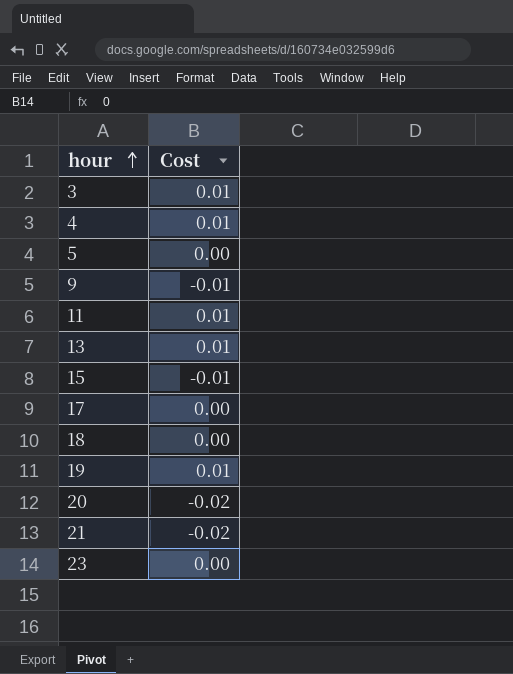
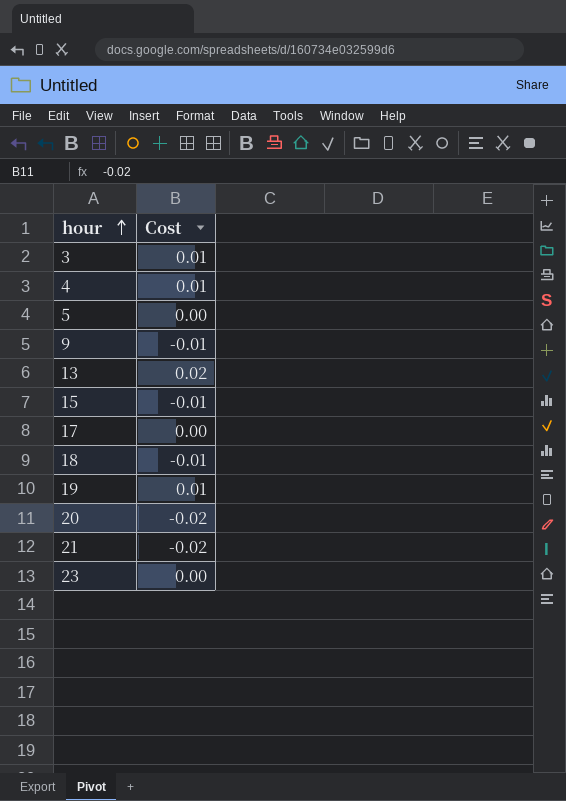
row 11: 0.01 -> none
13 | Cost: 0.01 -> 0.02
18 | Cost: 0.00 -> -0.01

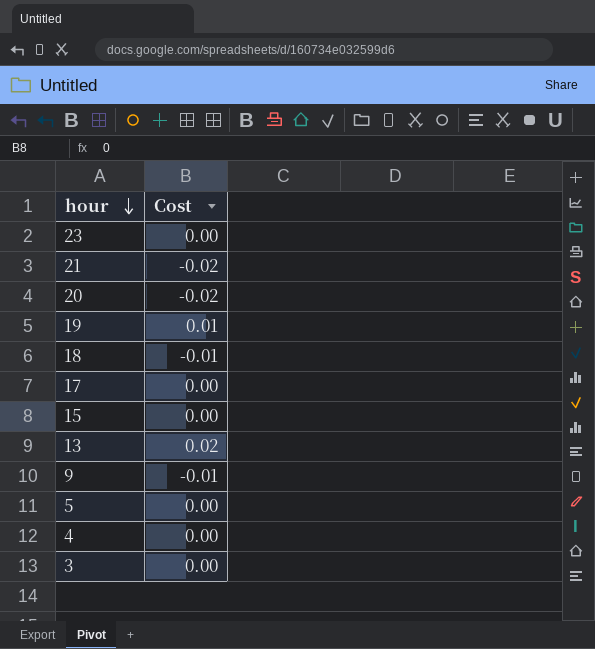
row order: hour ascending -> hour descending
15 | Cost: -0.01 -> 0.00
4 | Cost: 0.01 -> 0.00
3 | Cost: 0.01 -> 0.00

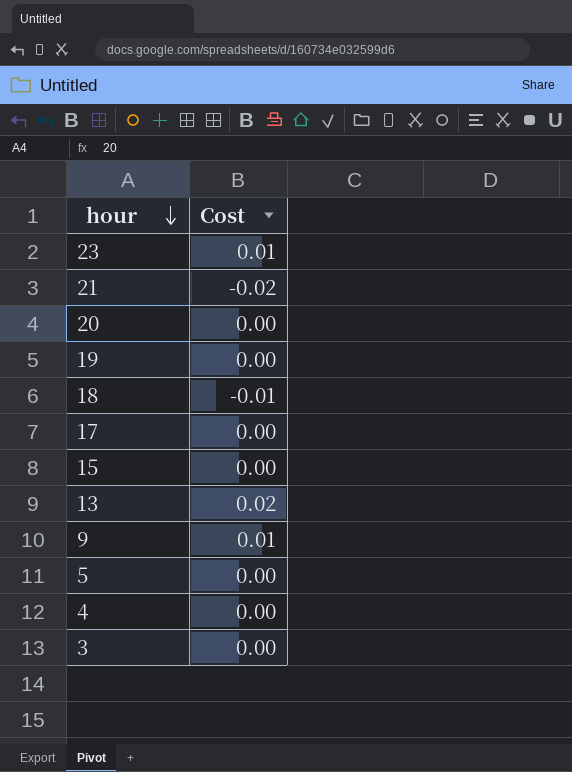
23 | Cost: 0.00 -> 0.01
20 | Cost: -0.02 -> 0.00
19 | Cost: 0.01 -> 0.00
9 | Cost: -0.01 -> 0.01

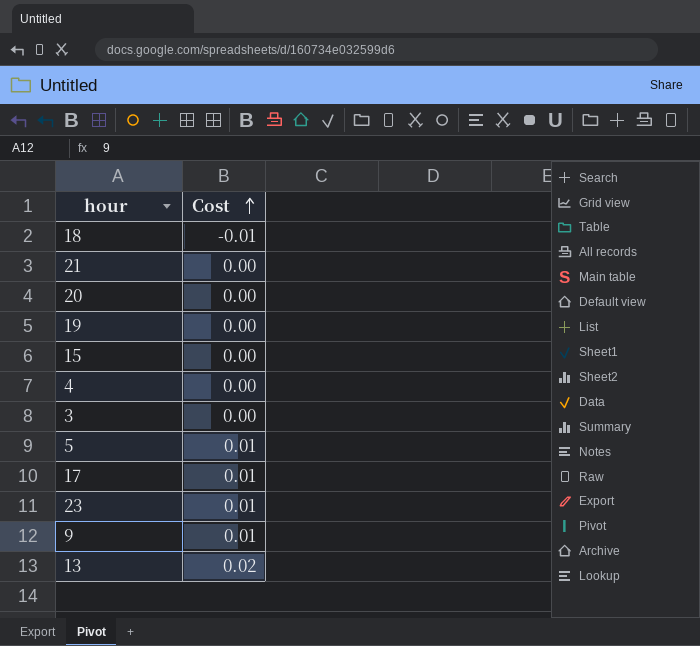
row order: hour descending -> Cost ascending
21 | Cost: -0.02 -> 0.00
5 | Cost: 0.00 -> 0.01
17 | Cost: 0.00 -> 0.01

